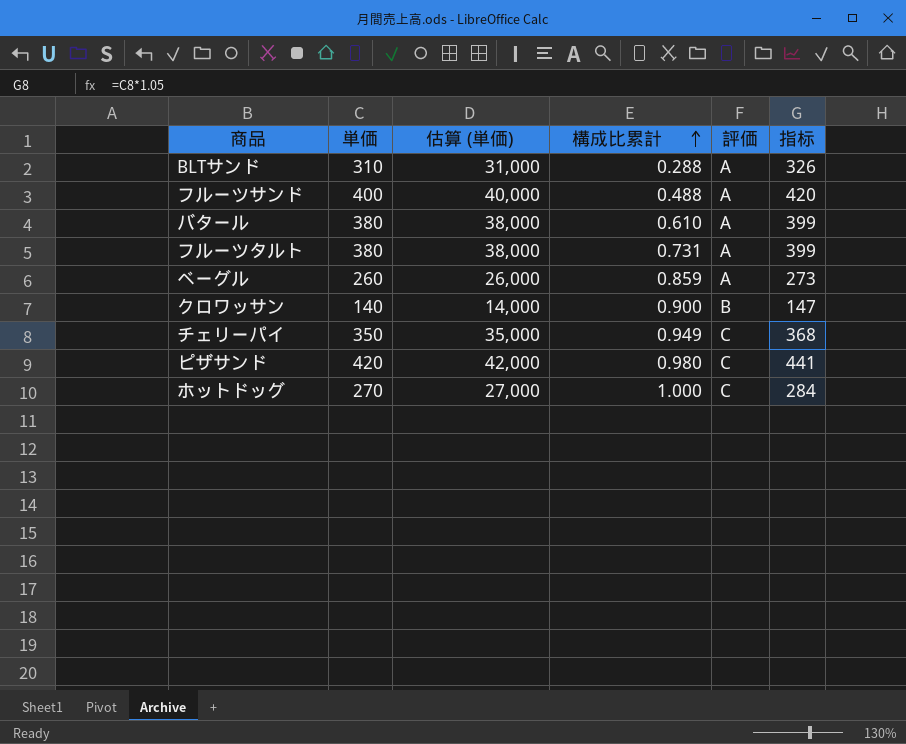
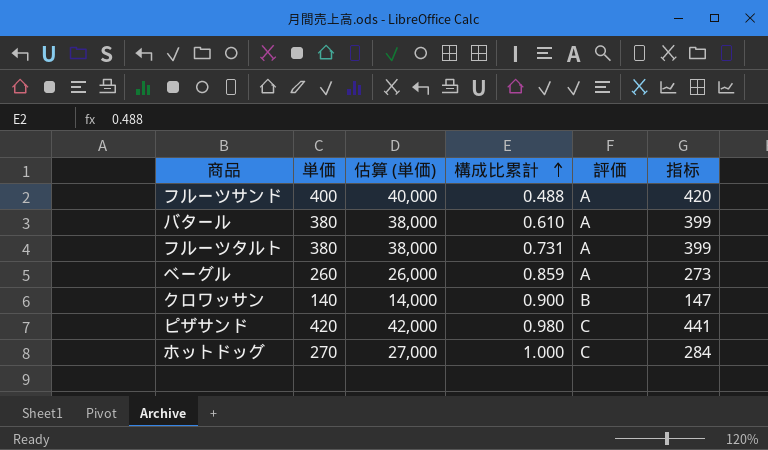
row BLTサンド: 310 | 31,000 | 0.288 | A | 326 -> none
row チェリーパイ: 350 | 35,000 | 0.949 | C | 368 -> none

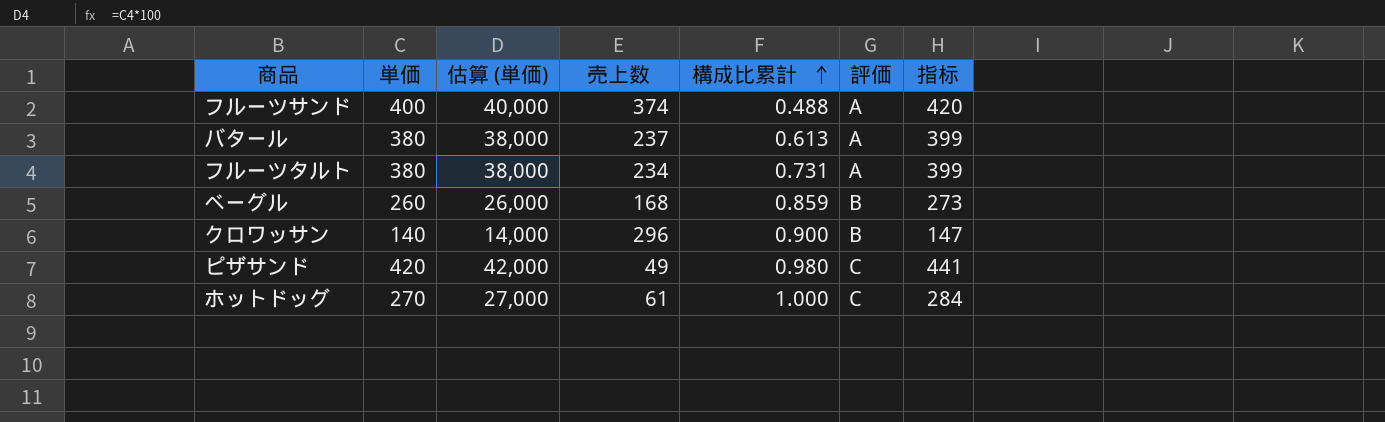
column 売上数 | position: none -> 4
バタール | 構成比累計: 0.610 -> 0.613
ベーグル | 評価: A -> B

